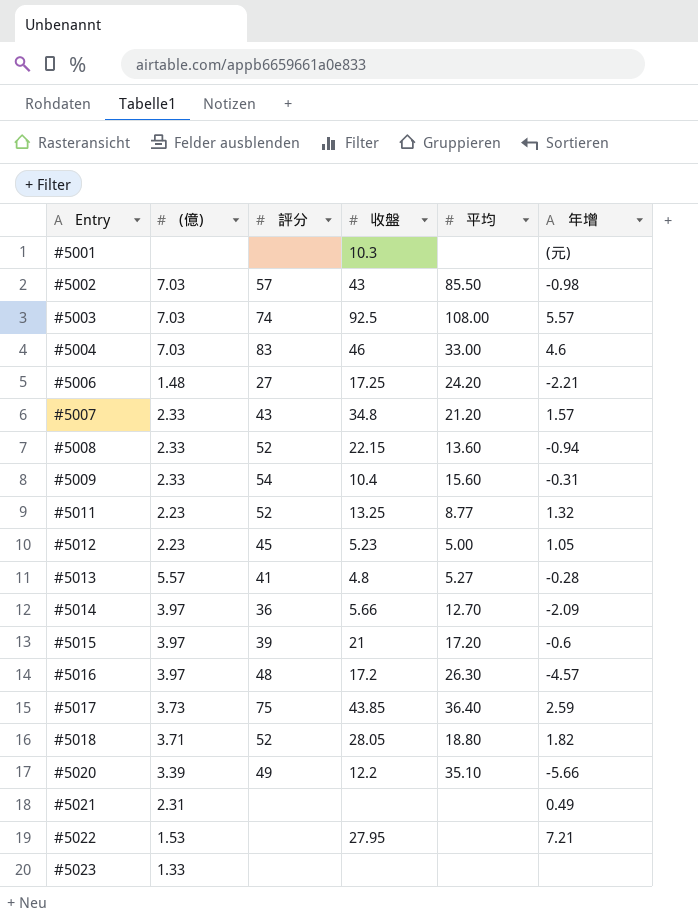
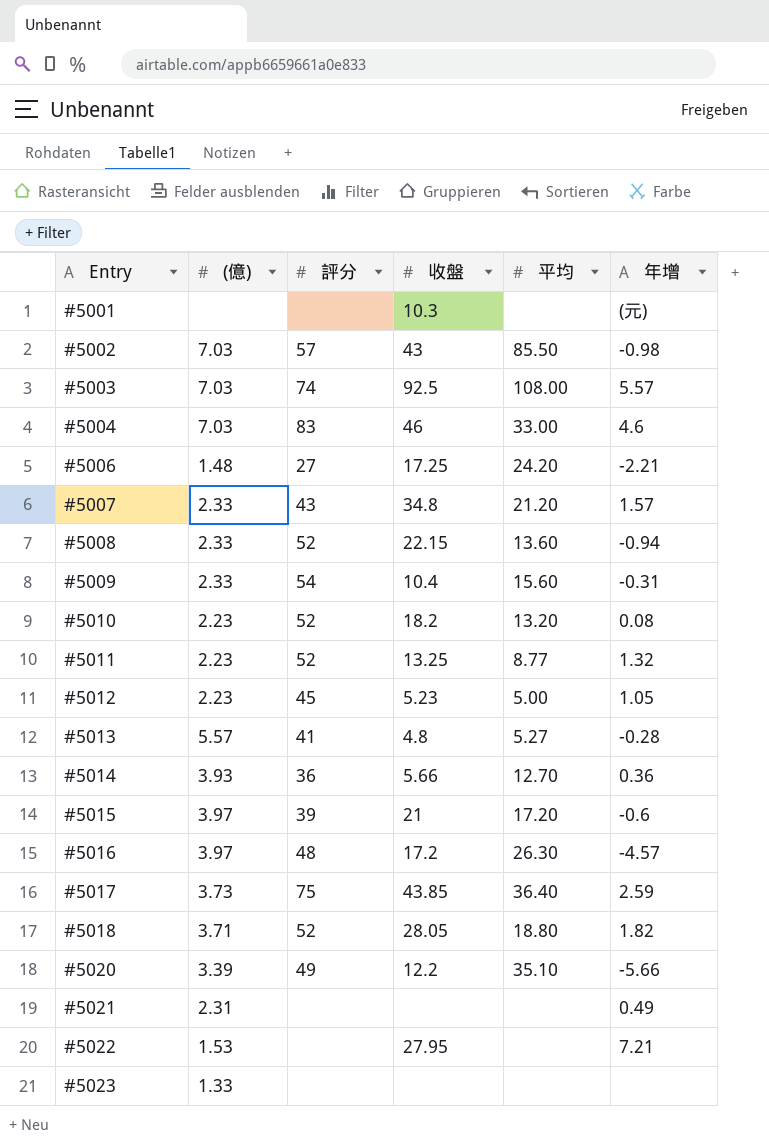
row #5010: none -> 2.23 | 52 | 18.2 | 13.20 | 0.08
#5014 | (億): 3.97 -> 3.93
#5014 | 年增: -2.09 -> 0.36

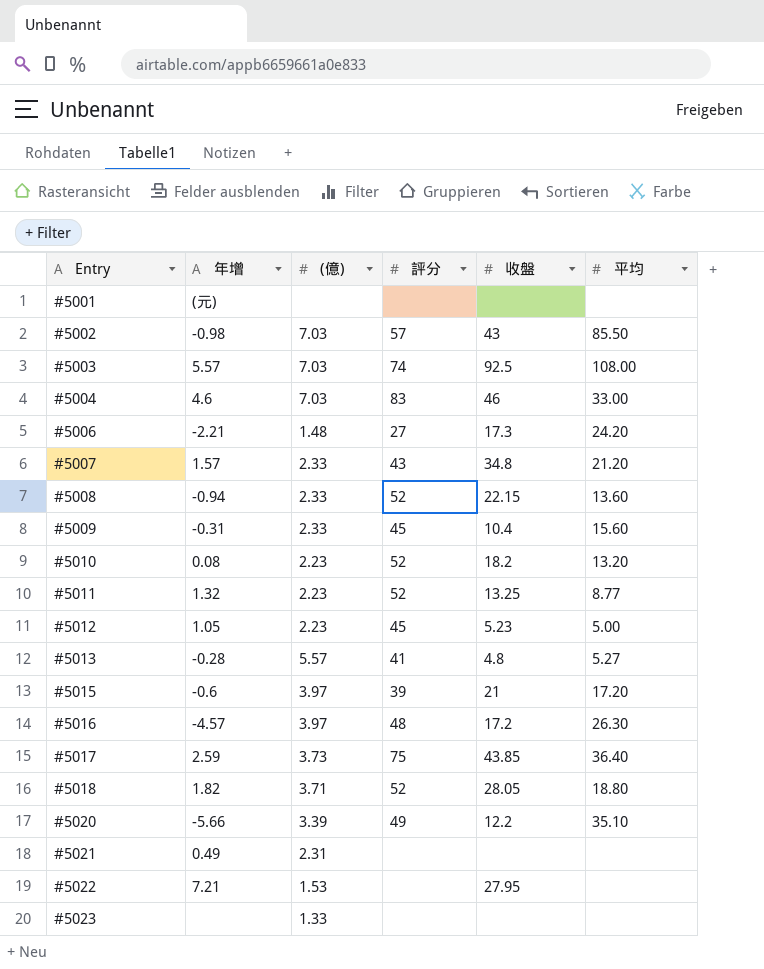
column 年增 | position: 6 -> 2
row #5014: 3.93 | 36 | 5.66 | 12.70 | 0.36 -> none
#5001 | 收盤: 10.3 -> none
#5006 | 收盤: 17.25 -> 17.3
#5009 | 評分: 54 -> 45

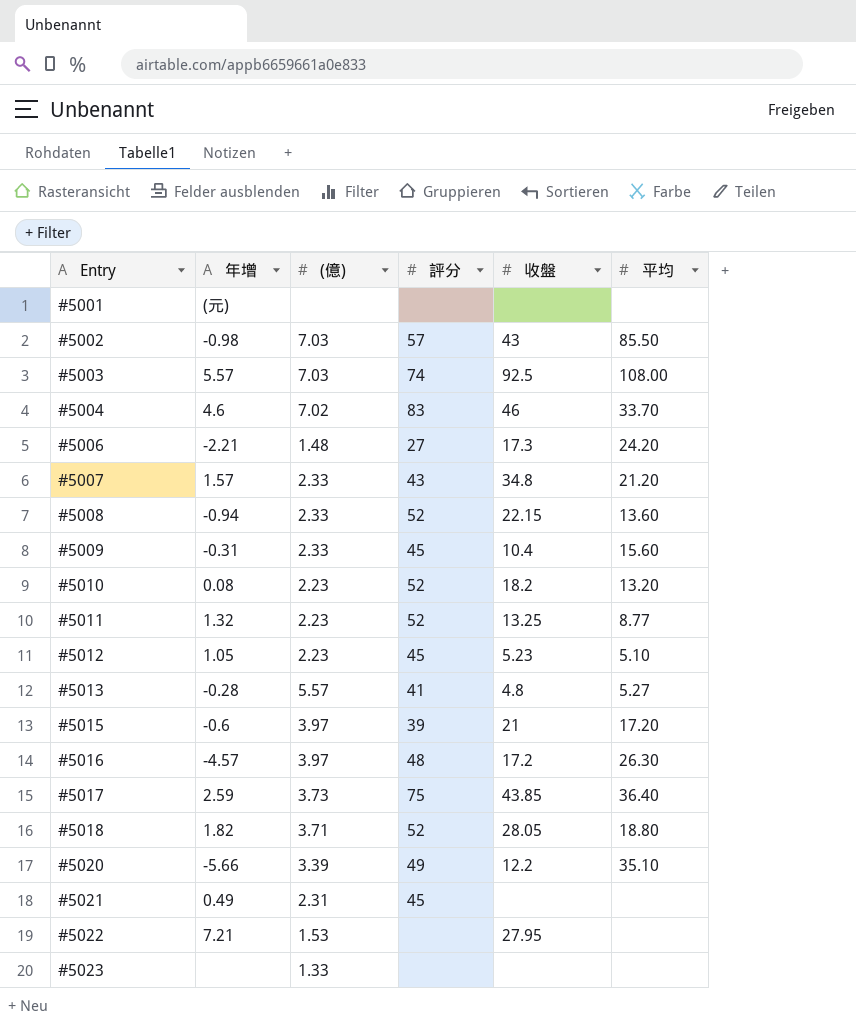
#5004 | (億): 7.03 -> 7.02
#5004 | 平均: 33.00 -> 33.70
#5012 | 平均: 5.00 -> 5.10
#5021 | 評分: none -> 45

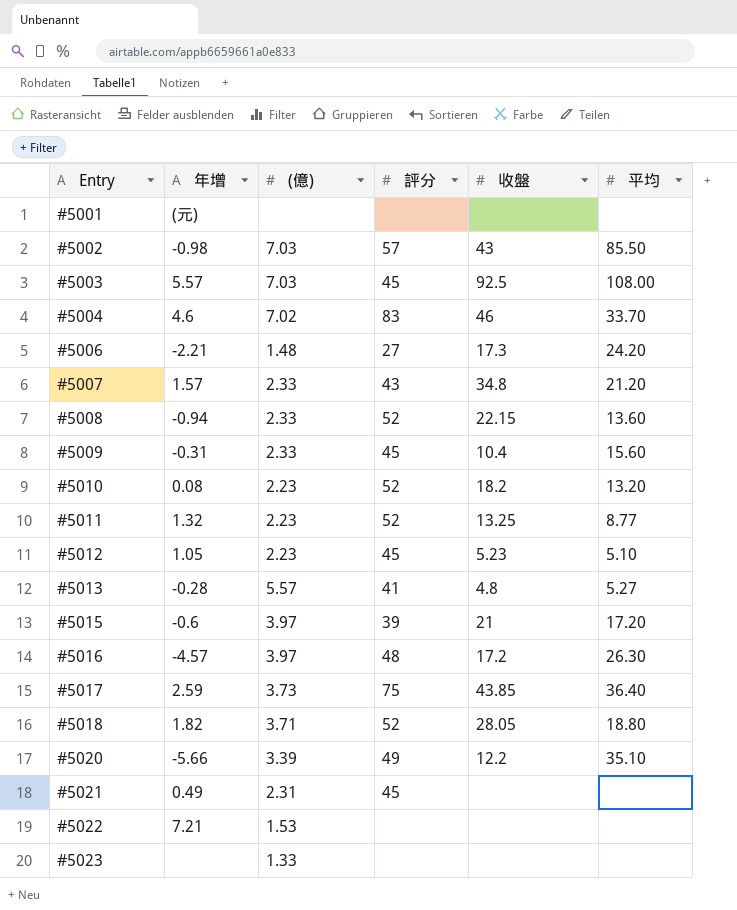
#5003 | 評分: 74 -> 45
#5022 | 收盤: 27.95 -> none

